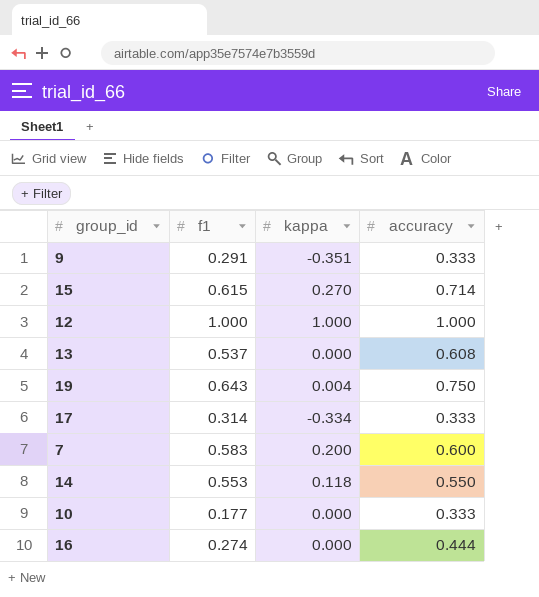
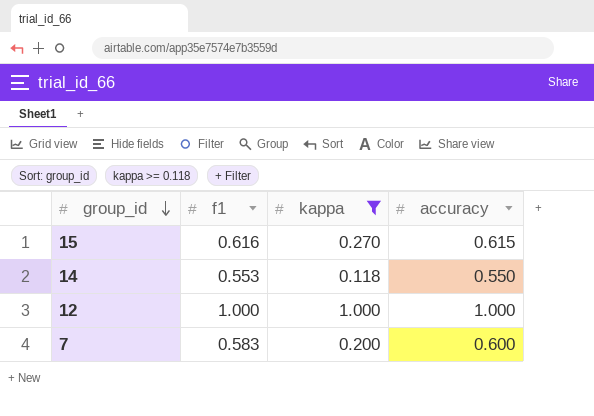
filter: none -> kappa >= 0.118
row order: none -> group_id descending
15 | f1: 0.615 -> 0.616
15 | accuracy: 0.714 -> 0.615

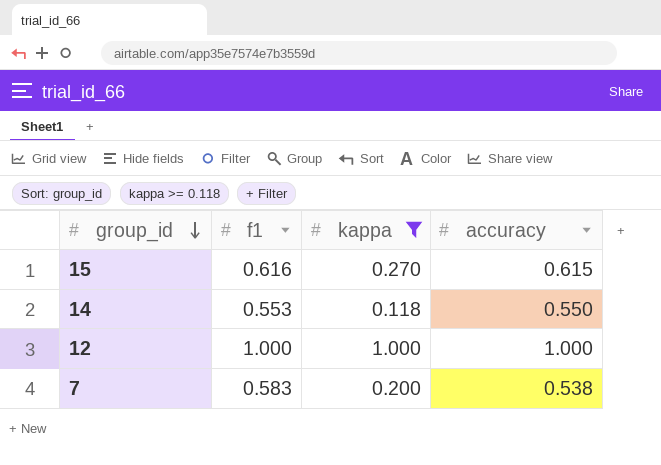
7 | accuracy: 0.600 -> 0.538

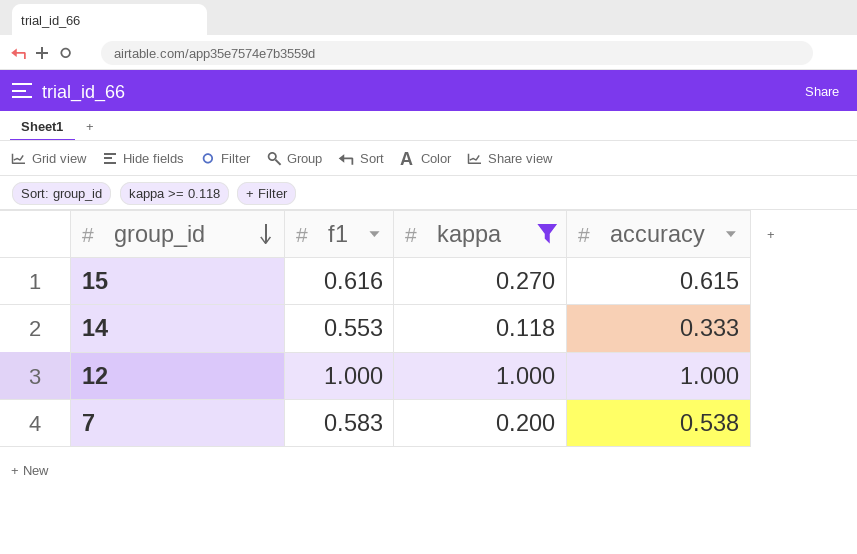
14 | accuracy: 0.550 -> 0.333

